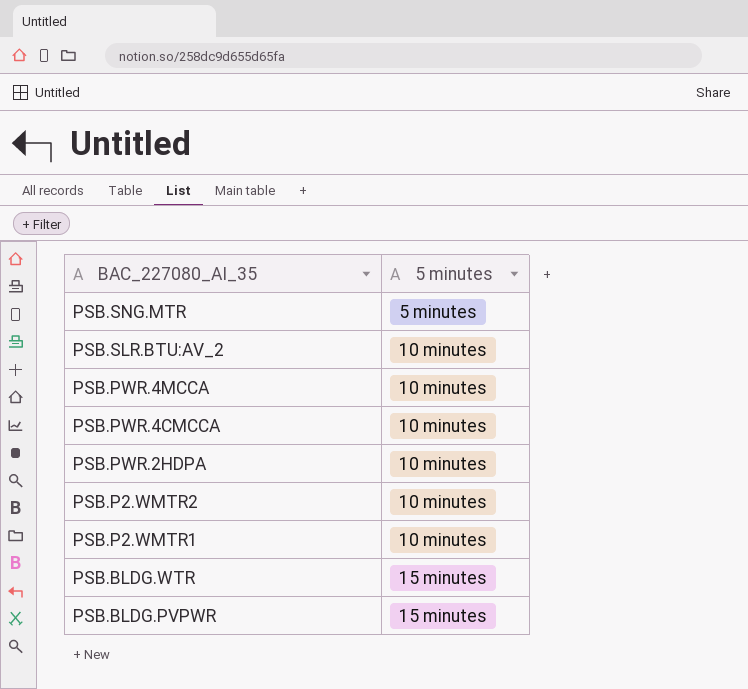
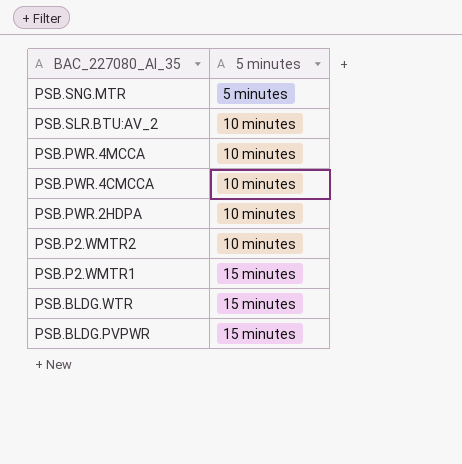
PSB.P2.WMTR1 | 5 minutes: 10 minutes -> 15 minutes

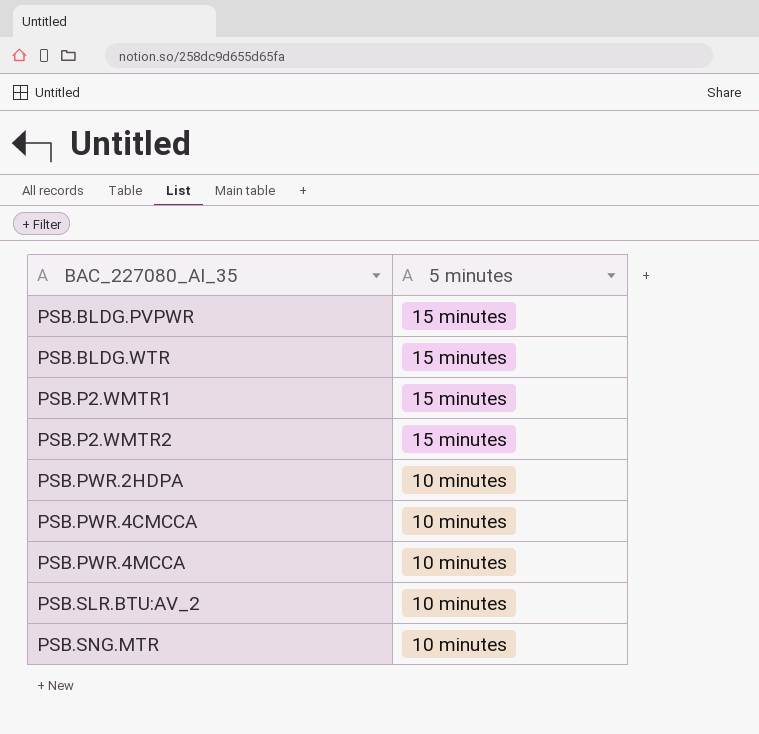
row order: BAC_227080_AI_35 descending -> BAC_227080_AI_35 ascending
PSB.P2.WMTR2 | 5 minutes: 10 minutes -> 15 minutes
PSB.SNG.MTR | 5 minutes: 5 minutes -> 10 minutes

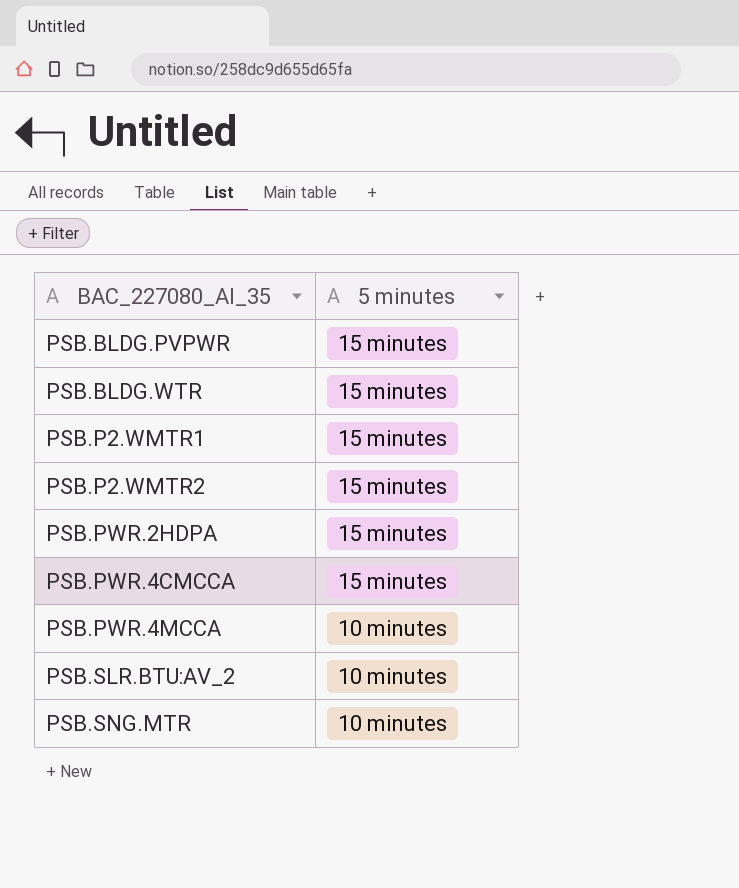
PSB.PWR.2HDPA | 5 minutes: 10 minutes -> 15 minutes
PSB.PWR.4CMCCA | 5 minutes: 10 minutes -> 15 minutes

